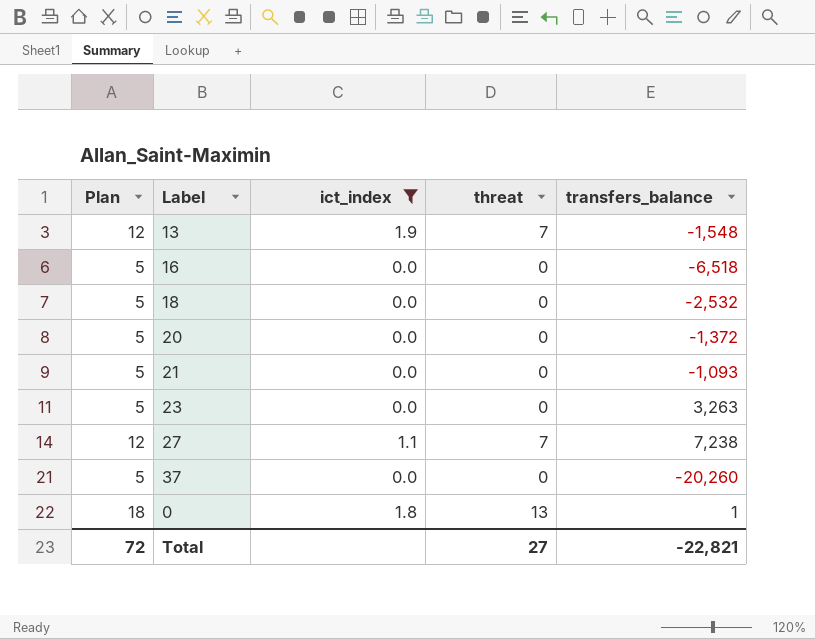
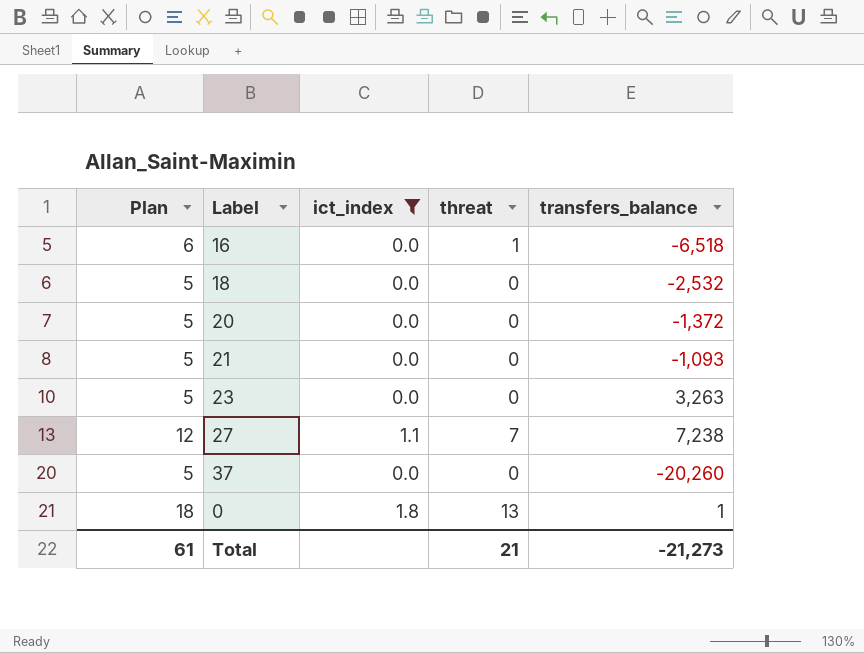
row 13: 12 | 1.9 | 7 | -1,548 -> none
16 | Plan: 5 -> 6
16 | threat: 0 -> 1
Total | Plan: 72 -> 61
Total | threat: 27 -> 21
Total | transfers_balance: -22,821 -> -21,273

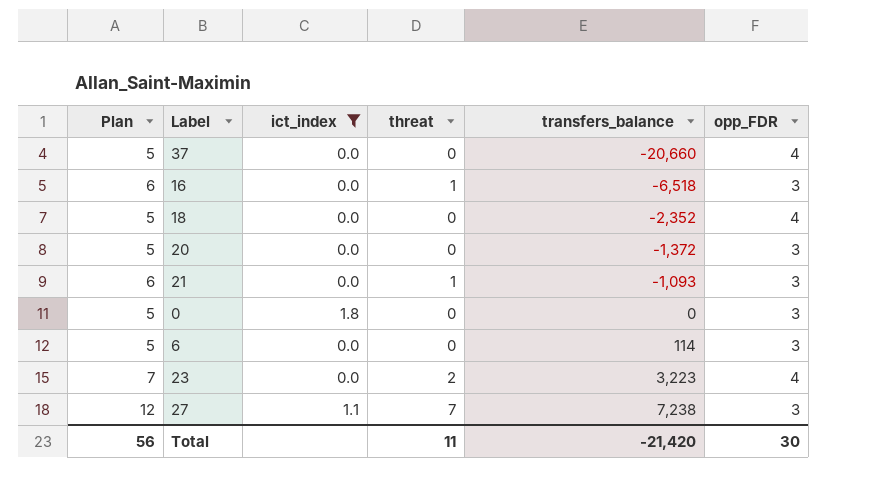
row order: none -> transfers_balance ascending
column opp_FDR | position: none -> 6
37 | transfers_balance: -20,260 -> -20,660
18 | transfers_balance: -2,532 -> -2,352
21 | Plan: 5 -> 6
21 | threat: 0 -> 1
0 | Plan: 18 -> 5
0 | threat: 13 -> 0
0 | transfers_balance: 1 -> 0
row 6: none -> 5 | 0.0 | 0 | 114 | 3
23 | Plan: 5 -> 7
23 | threat: 0 -> 2
23 | transfers_balance: 3,263 -> 3,223
Total | Plan: 61 -> 56
Total | threat: 21 -> 11
Total | transfers_balance: -21,273 -> -21,420

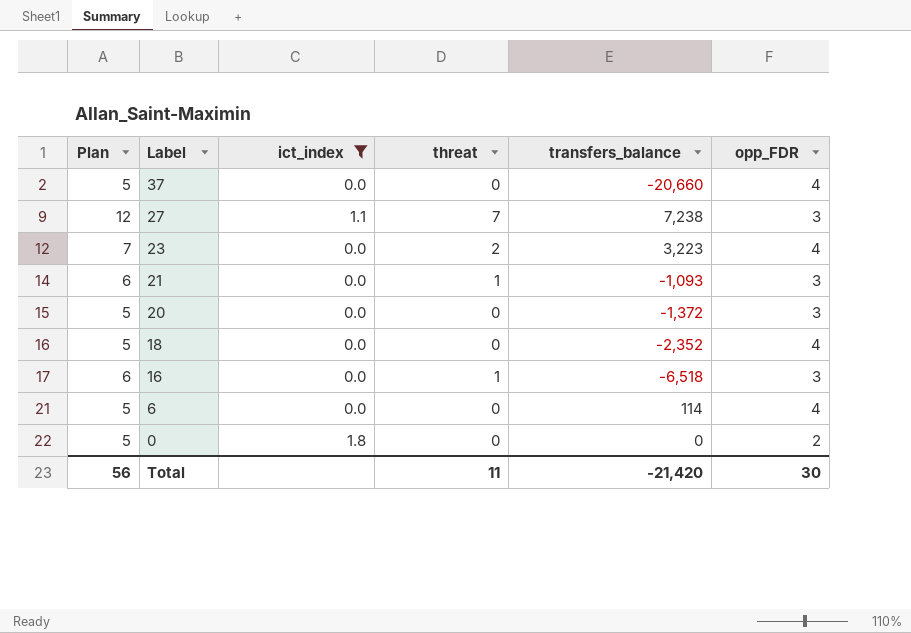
row order: transfers_balance ascending -> Label descending
6 | opp_FDR: 3 -> 4
0 | opp_FDR: 3 -> 2

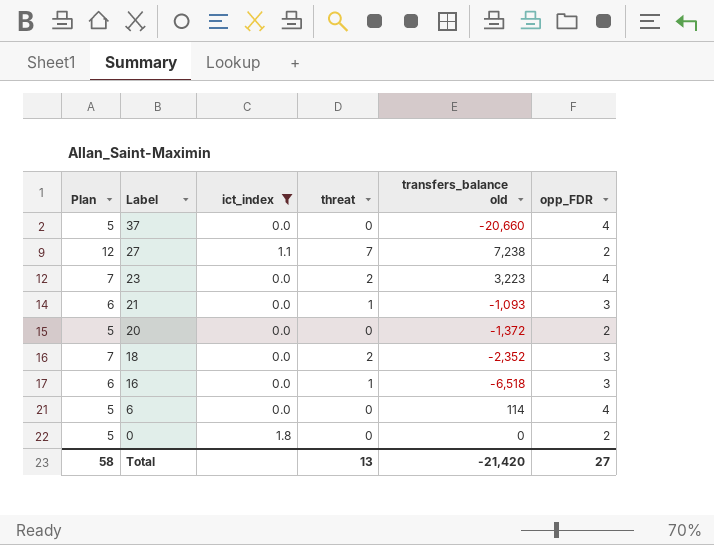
column name: transfers_balance -> transfers_balance old
27 | opp_FDR: 3 -> 2
20 | opp_FDR: 3 -> 2
18 | Plan: 5 -> 7
18 | threat: 0 -> 2
18 | opp_FDR: 4 -> 3
Total | Plan: 56 -> 58
Total | threat: 11 -> 13
Total | opp_FDR: 30 -> 27

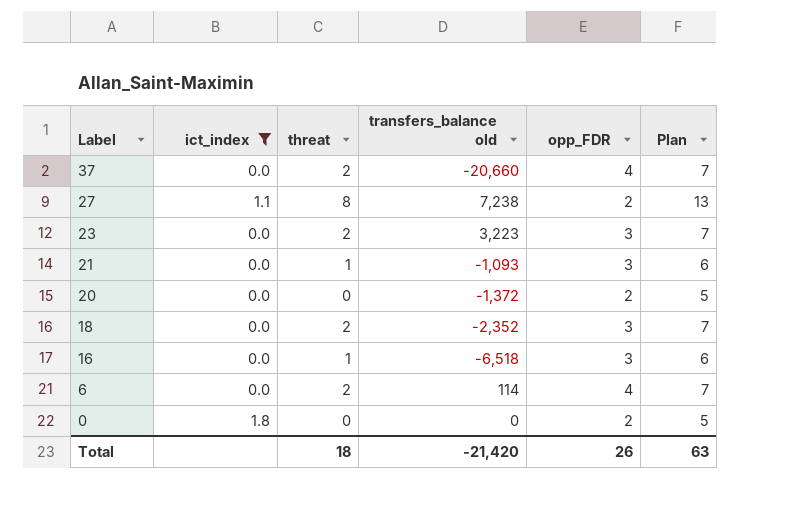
column Plan | position: 1 -> 6
37 | threat: 0 -> 2
37 | Plan: 5 -> 7
27 | threat: 7 -> 8
27 | Plan: 12 -> 13
23 | opp_FDR: 4 -> 3
6 | threat: 0 -> 2
6 | Plan: 5 -> 7
Total | threat: 13 -> 18
Total | opp_FDR: 27 -> 26
Total | Plan: 58 -> 63

